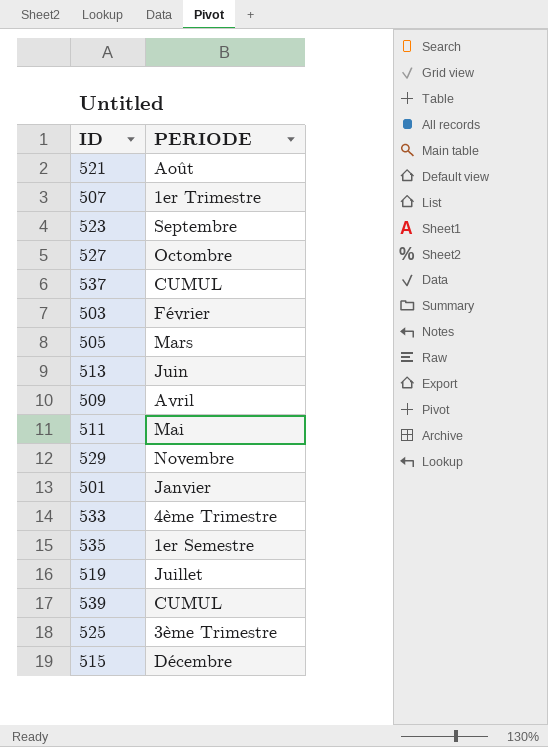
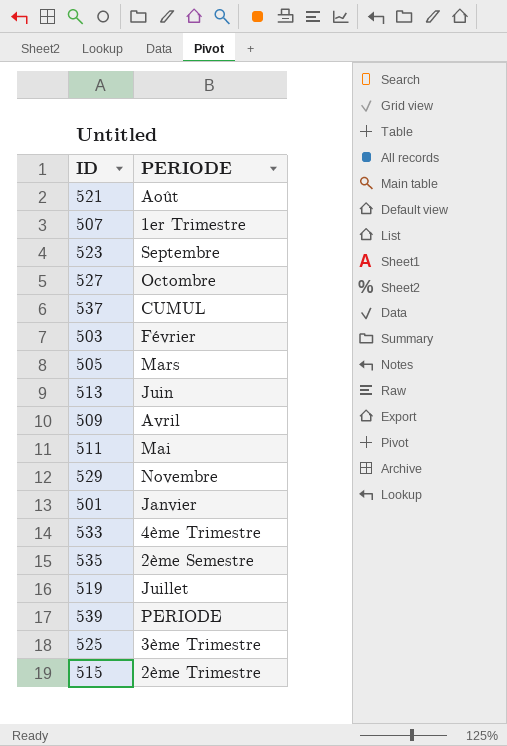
535 | PERIODE: 1er Semestre -> 2ème Semestre
539 | PERIODE: CUMUL -> PERIODE
515 | PERIODE: Décembre -> 2ème Trimestre

